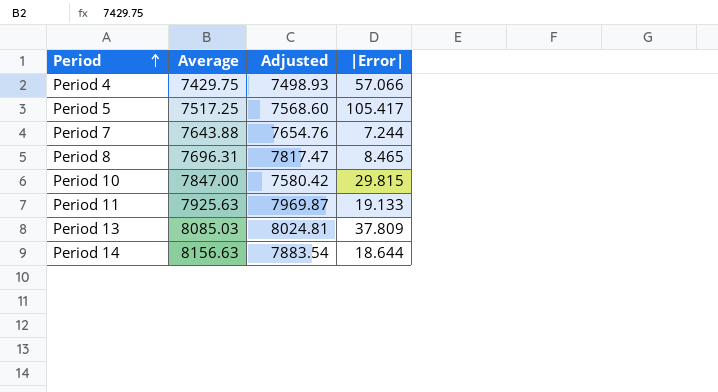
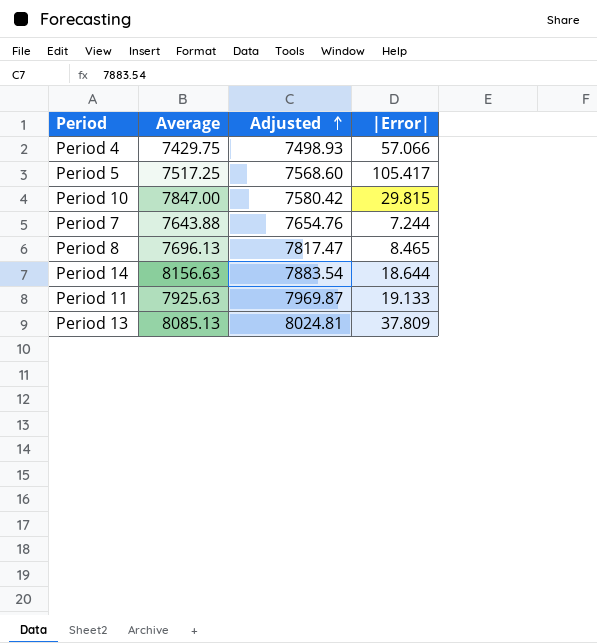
row order: Period ascending -> Adjusted ascending
Period 8 | Average: 7696.31 -> 7696.13
Period 13 | Average: 8085.03 -> 8085.13

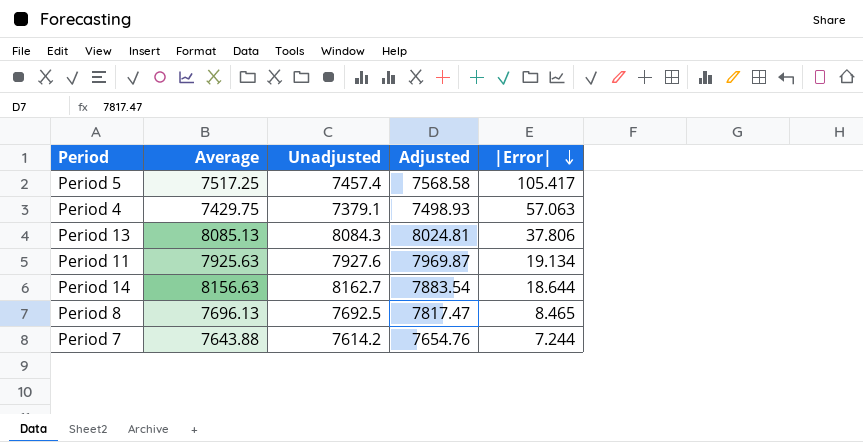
row order: Adjusted ascending -> |Error| descending
column Unadjusted | position: none -> 3
row Period 10: 7847.00 | 7580.42 | 29.815 -> none
Period 5 | Adjusted: 7568.60 -> 7568.58
Period 4 | |Error|: 57.066 -> 57.063
Period 13 | |Error|: 37.809 -> 37.806
Period 11 | |Error|: 19.133 -> 19.134

